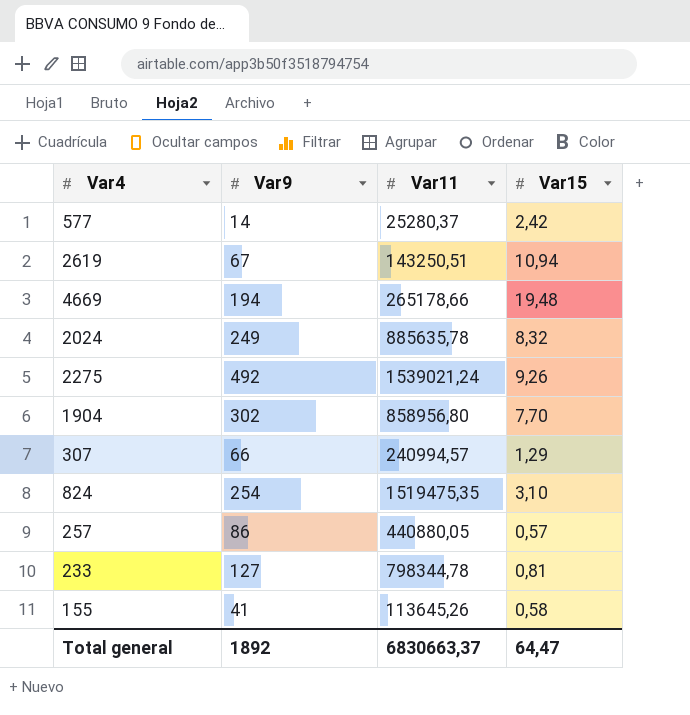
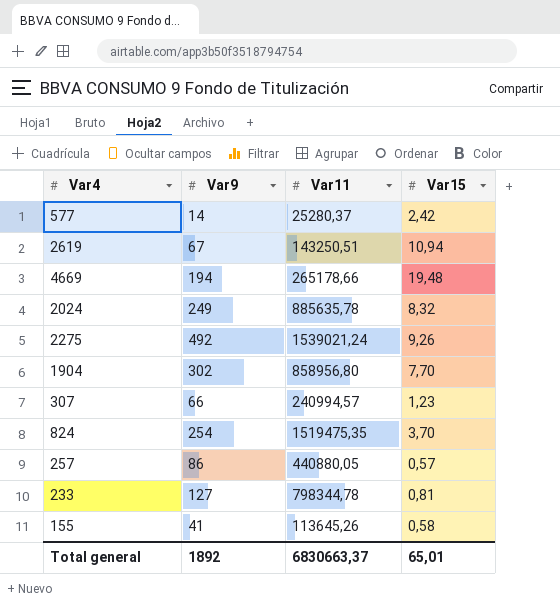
307 | Var15: 1,29 -> 1,23
824 | Var15: 3,10 -> 3,70
Total general | Var15: 64,47 -> 65,01

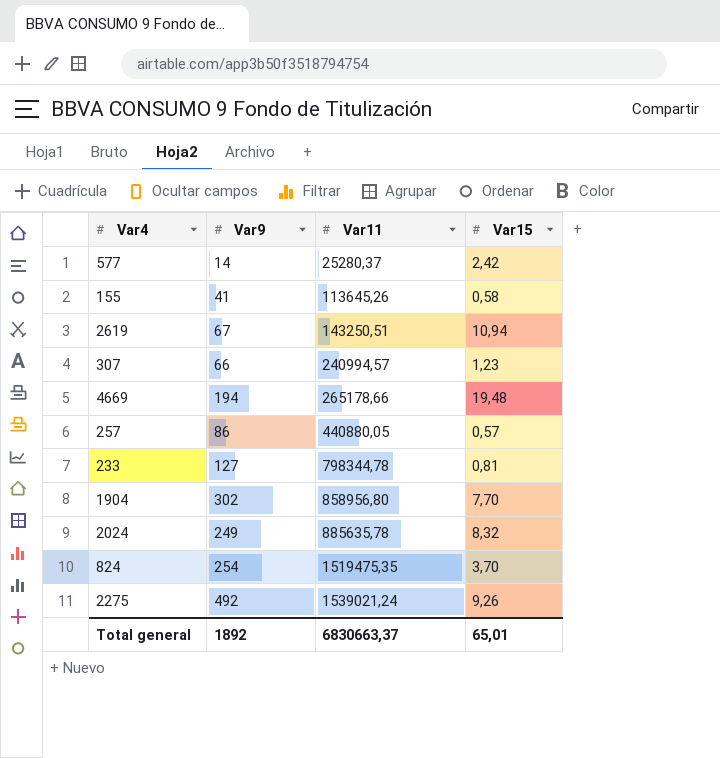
row order: none -> Var11 ascending

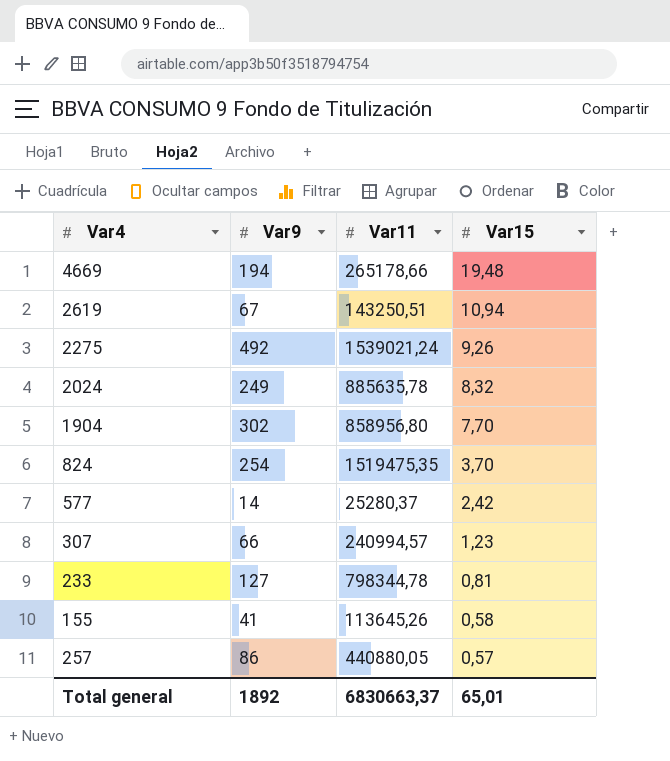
row order: Var11 ascending -> Var15 descending

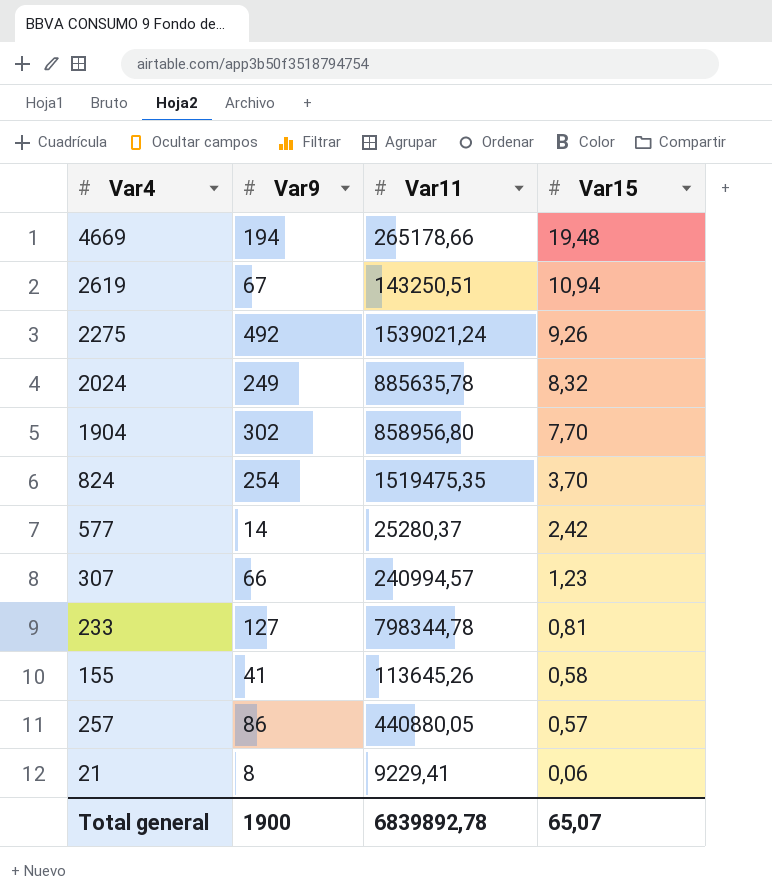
row 21: none -> 8 | 9229,41 | 0,06
Total general | Var9: 1892 -> 1900
Total general | Var11: 6830663,37 -> 6839892,78
Total general | Var15: 65,01 -> 65,07

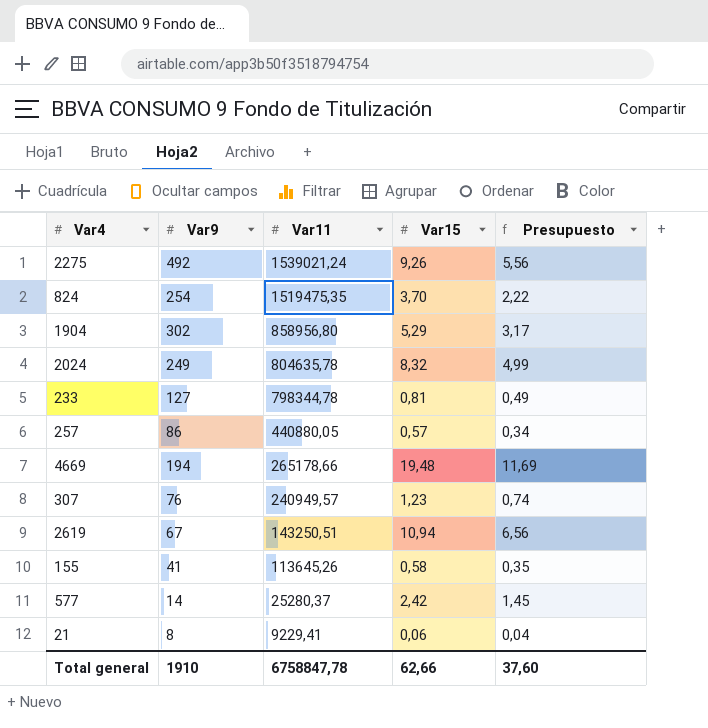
row order: Var15 descending -> Var11 descending
column Presupuesto | formula: none -> [Var15] * 0,6
1904 | Var15: 7,70 -> 5,29
2024 | Var11: 885635,78 -> 804635,78
307 | Var9: 66 -> 76
307 | Var11: 240994,57 -> 240949,57
Total general | Var9: 1900 -> 1910
Total general | Var11: 6839892,78 -> 6758847,78
Total general | Var15: 65,07 -> 62,66

